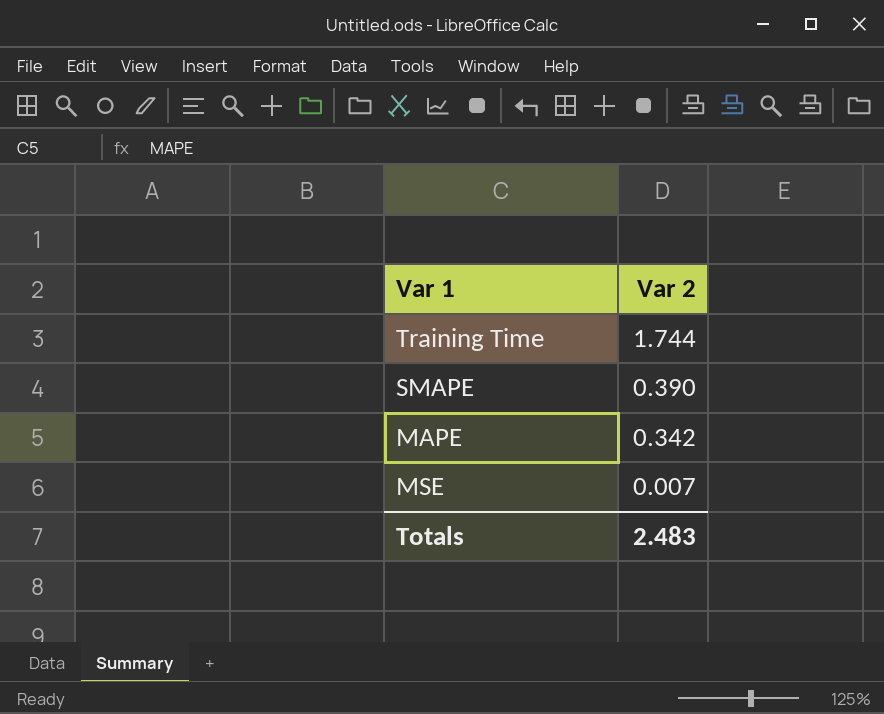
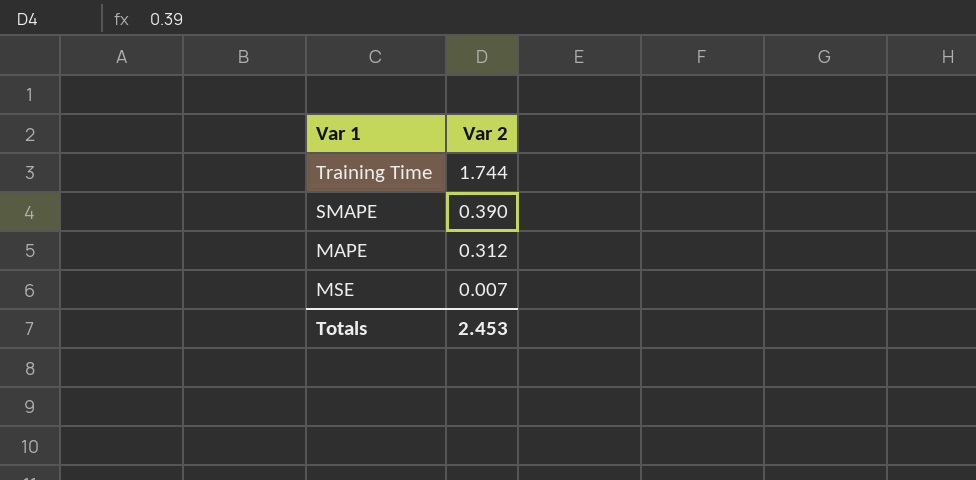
MAPE | Var 2: 0.342 -> 0.312
Totals | Var 2: 2.483 -> 2.453

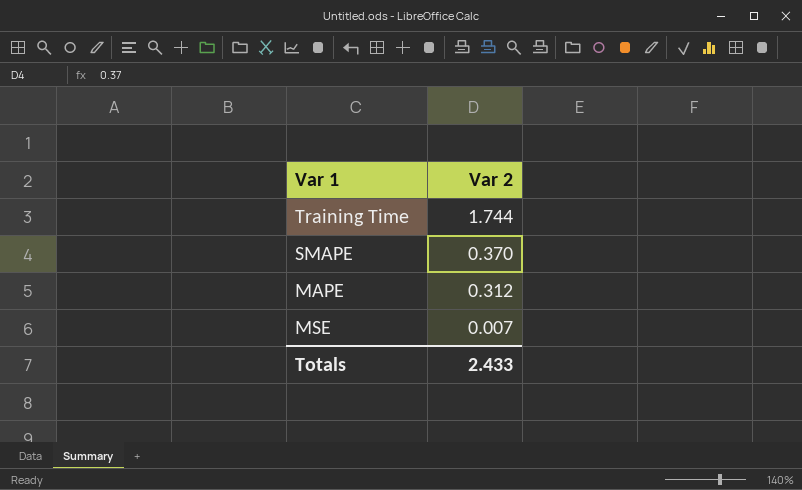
SMAPE | Var 2: 0.390 -> 0.370
Totals | Var 2: 2.453 -> 2.433

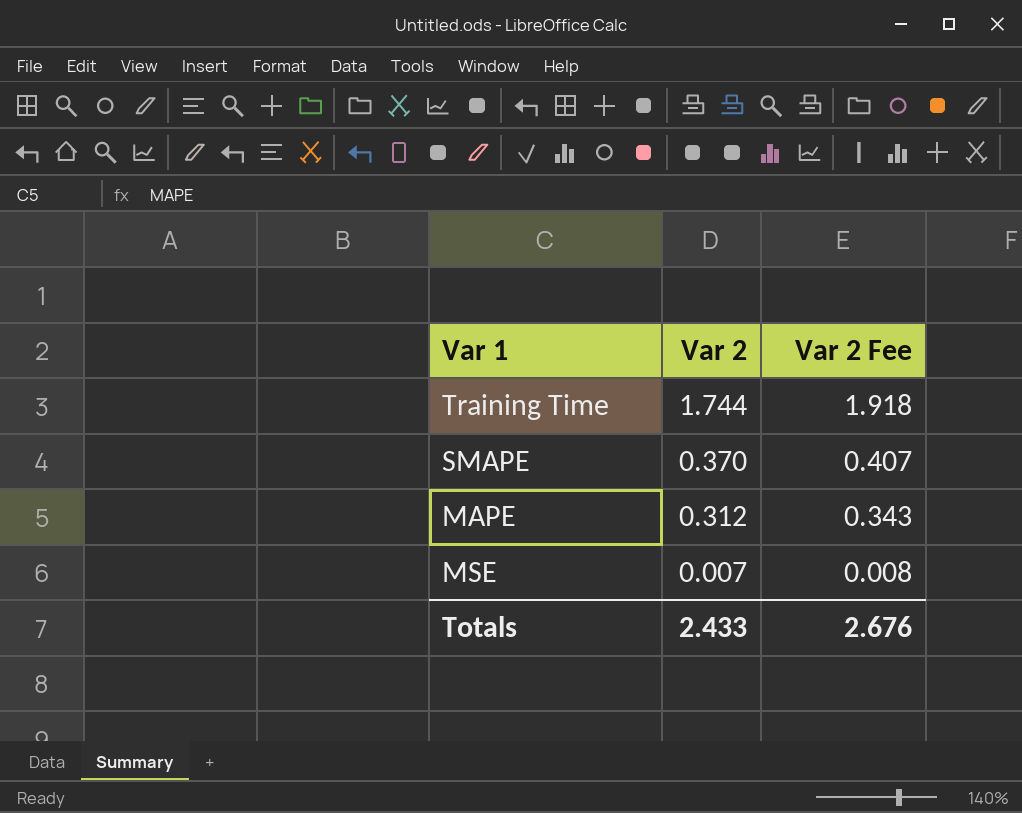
column Var 2 Fee | formula: none -> [Var 2] * 1.1

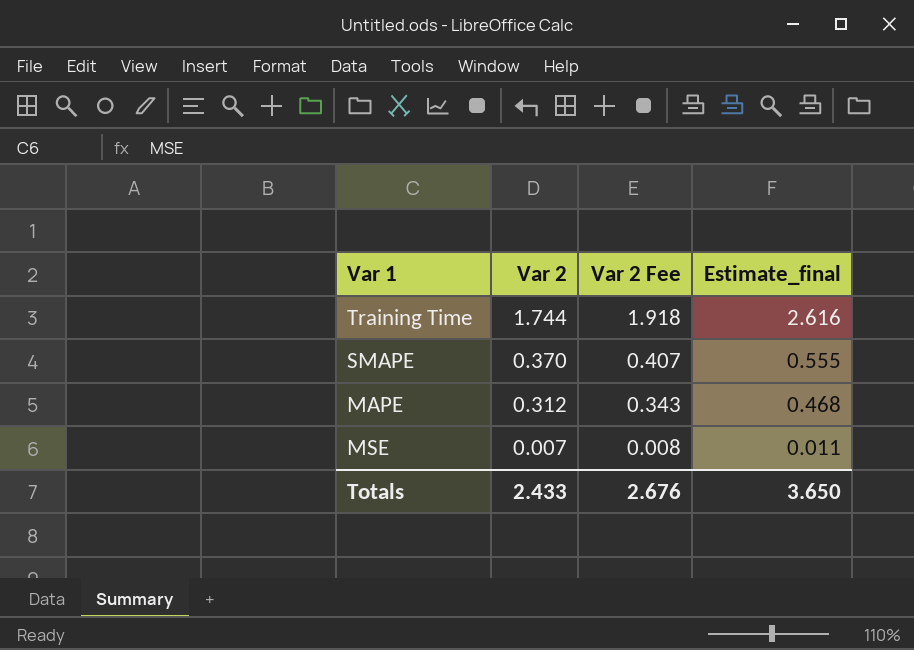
column Estimate_final | formula: none -> [Var 2] * 1.5

